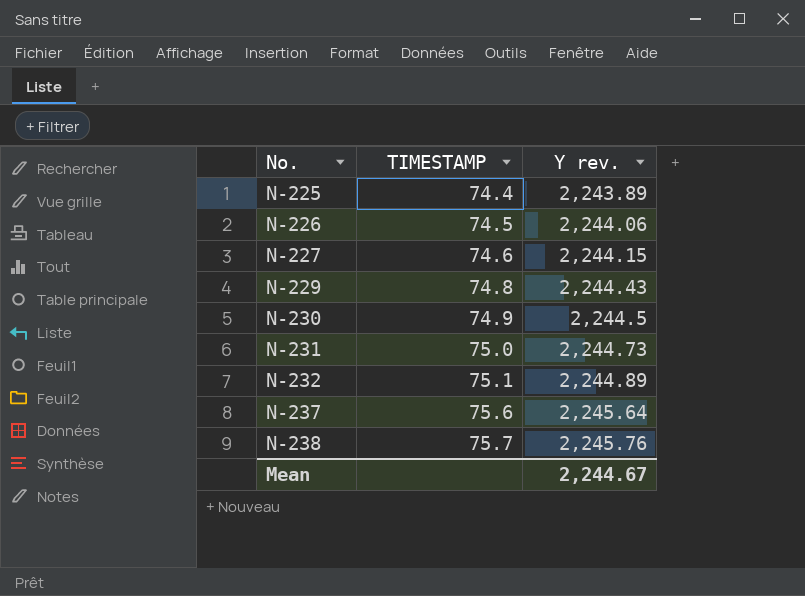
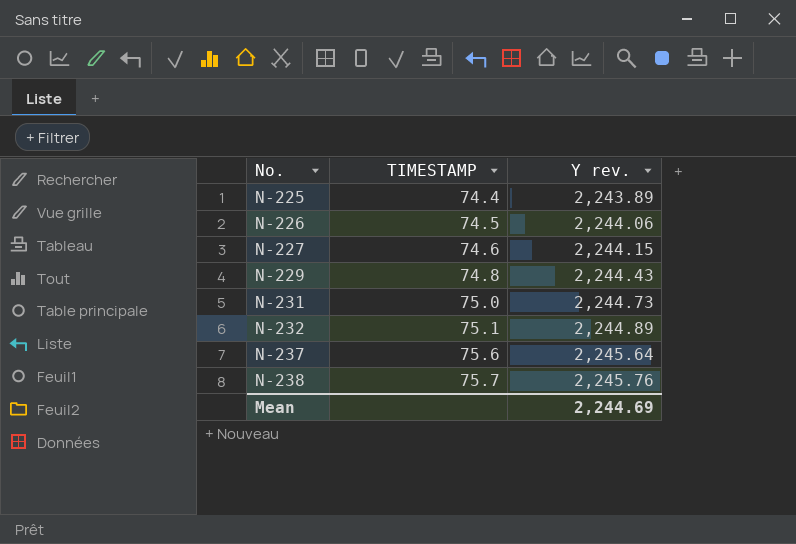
row N-230: 74.9 | 2,244.5 -> none
Mean | Y rev.: 2,244.67 -> 2,244.69

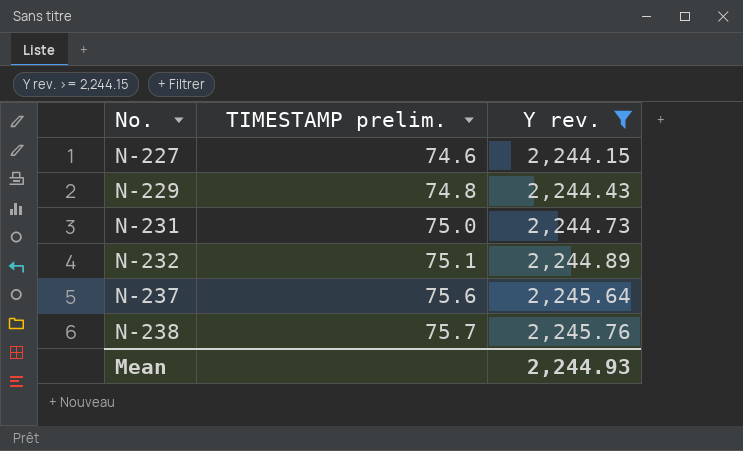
filter: none -> Y rev. >= 2,244.15
column name: TIMESTAMP -> TIMESTAMP prelim.
Mean | Y rev.: 2,244.69 -> 2,244.93

